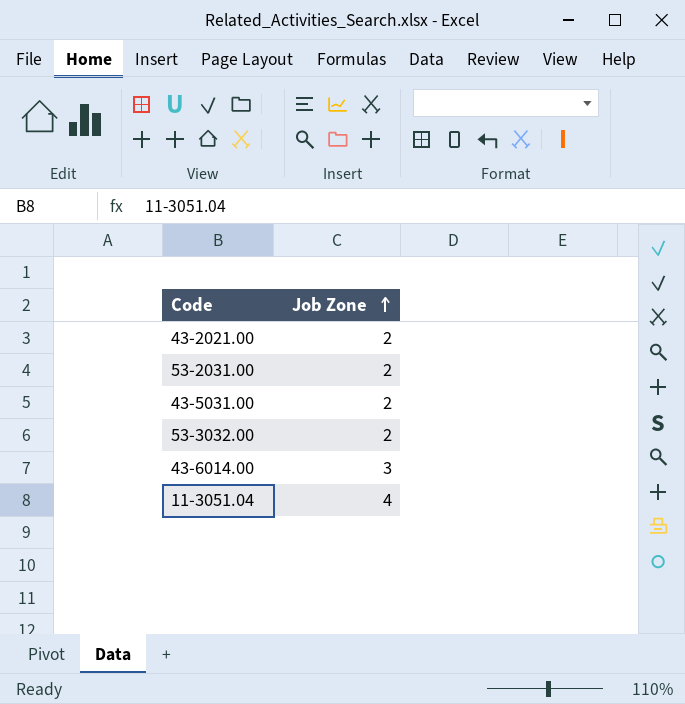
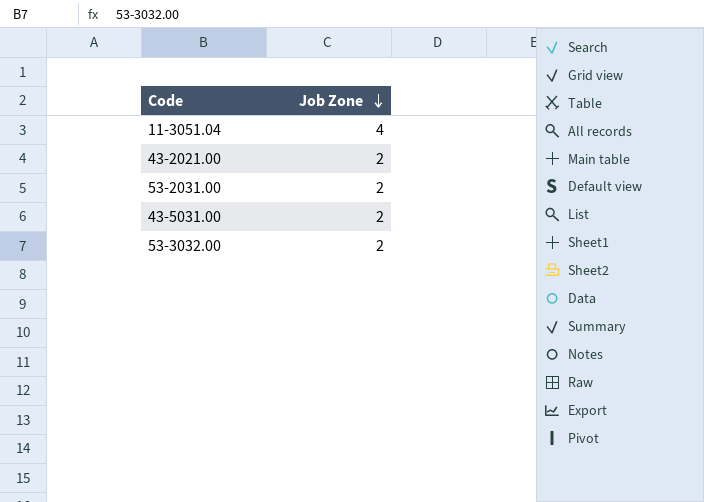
row order: Job Zone ascending -> Job Zone descending
row 43-6014.00: 3 -> none

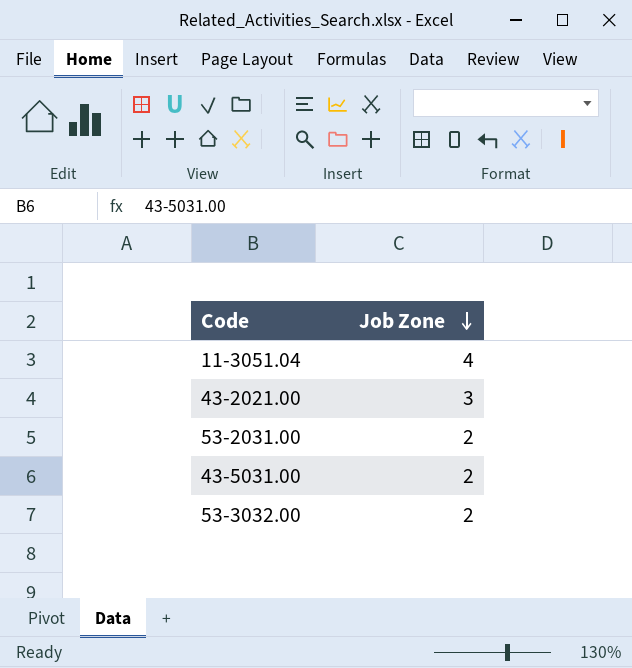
43-2021.00 | Job Zone: 2 -> 3

